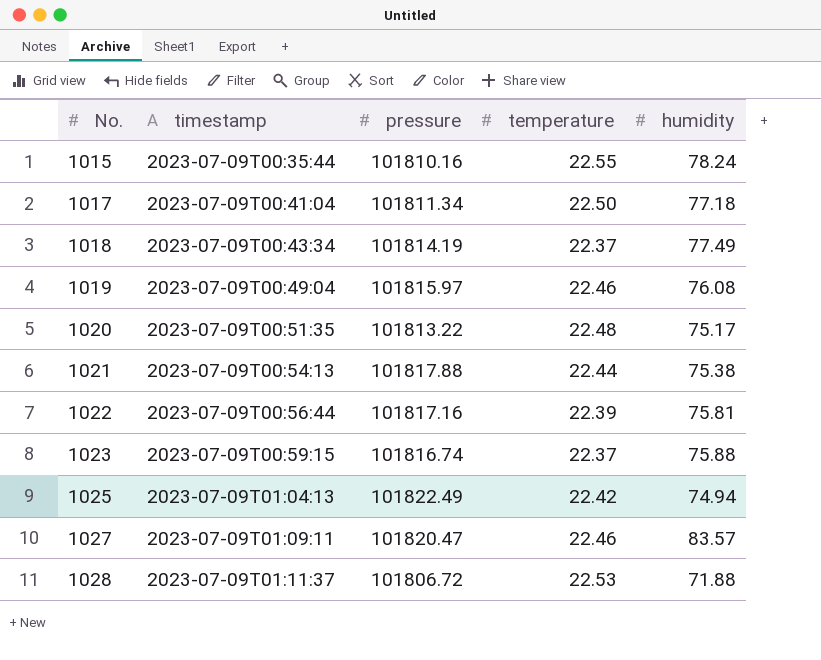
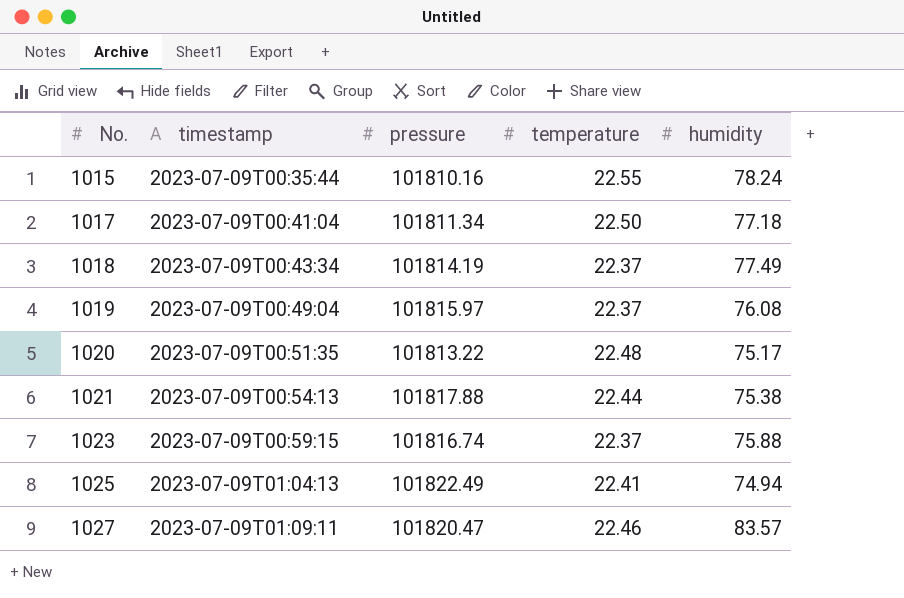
row 1022: 2023-07-09T00:56:44 | 101817.16 | 22.39 | 75.81 -> none
row 1028: 2023-07-09T01:11:37 | 101806.72 | 22.53 | 71.88 -> none
1019 | temperature: 22.46 -> 22.37
1025 | temperature: 22.42 -> 22.41

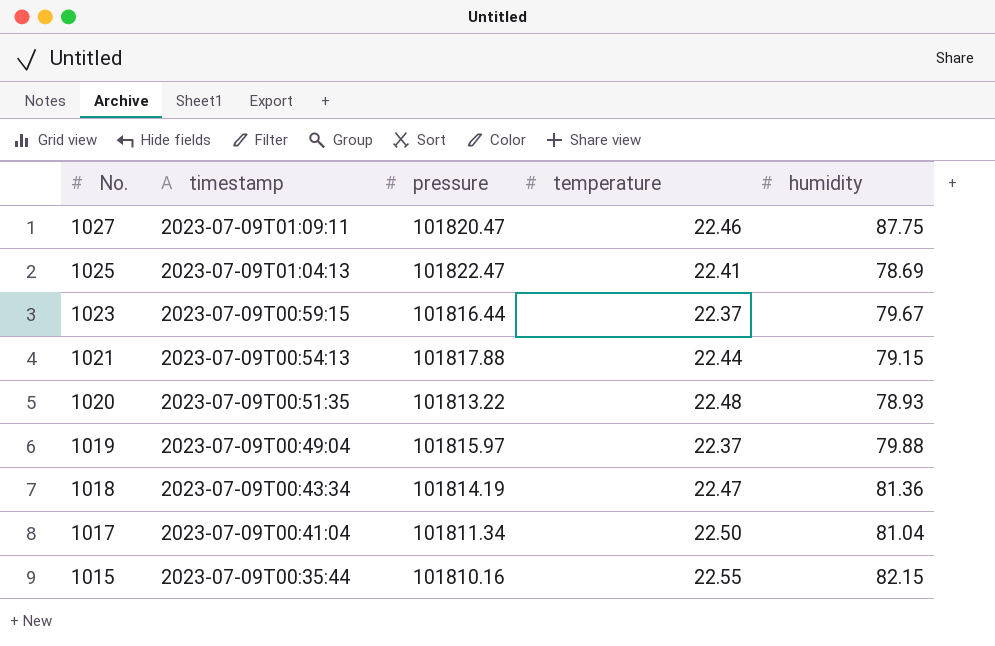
row order: No. ascending -> No. descending
1027 | humidity: 83.57 -> 87.75
1025 | pressure: 101822.49 -> 101822.47
1025 | humidity: 74.94 -> 78.69
1023 | pressure: 101816.74 -> 101816.44
1023 | humidity: 75.88 -> 79.67
1021 | humidity: 75.38 -> 79.15
1020 | humidity: 75.17 -> 78.93
1019 | humidity: 76.08 -> 79.88
1018 | temperature: 22.37 -> 22.47
1018 | humidity: 77.49 -> 81.36
1017 | humidity: 77.18 -> 81.04
1015 | humidity: 78.24 -> 82.15

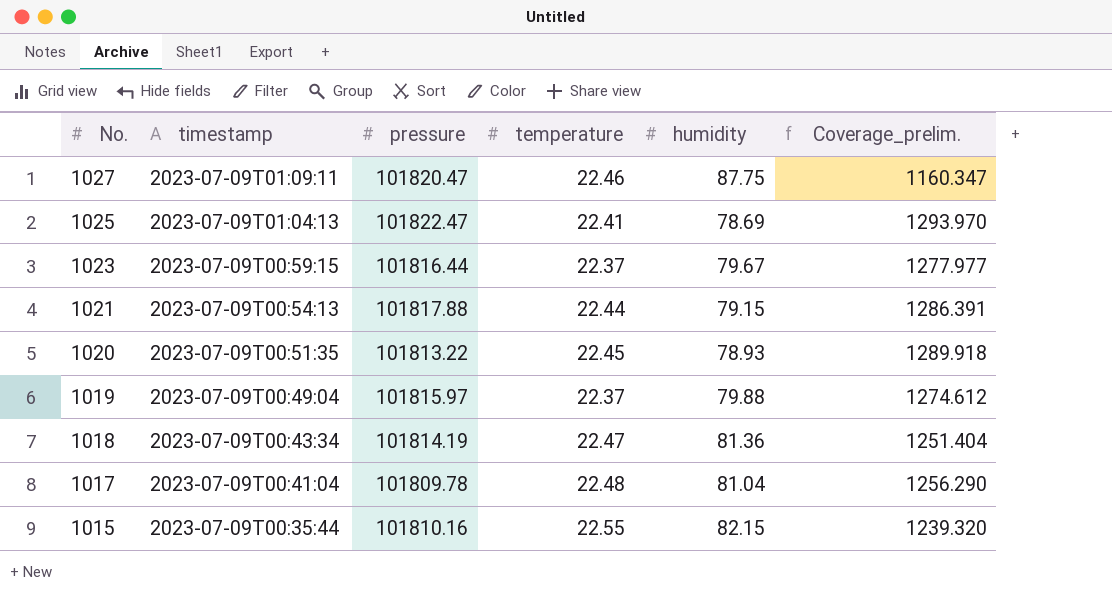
column Coverage_prelim. | formula: none -> [pressure] / [humidity]
1020 | temperature: 22.48 -> 22.45
1017 | pressure: 101811.34 -> 101809.78
1017 | temperature: 22.50 -> 22.48

